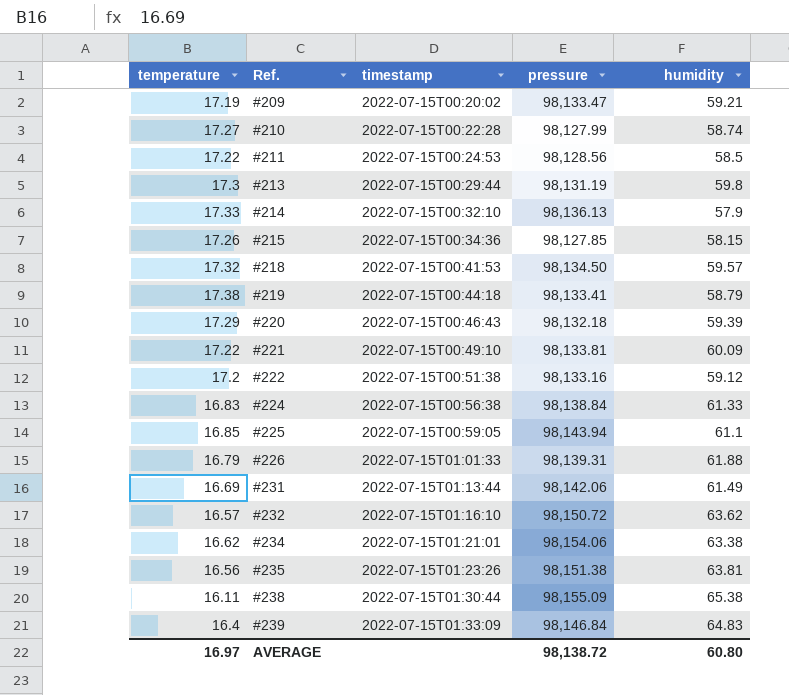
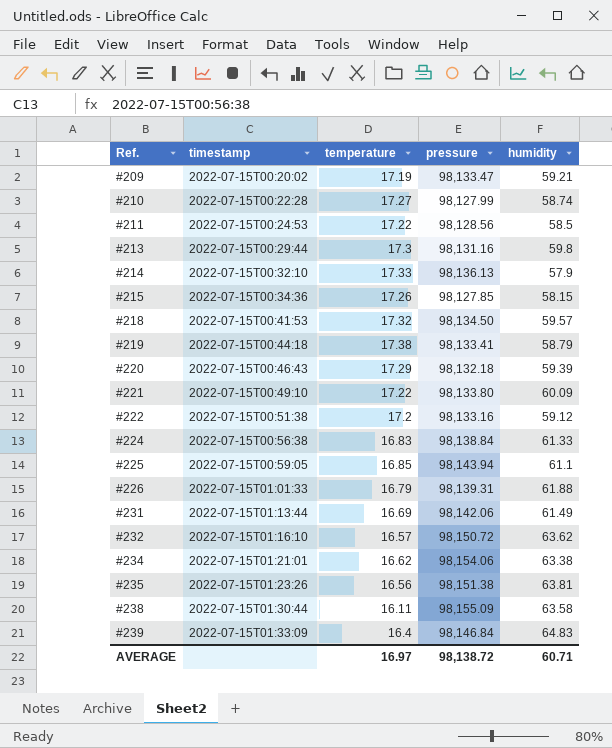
column temperature | position: 1 -> 3
#213 | pressure: 98,131.19 -> 98,131.16
#221 | pressure: 98,133.81 -> 98,133.80
#238 | humidity: 65.38 -> 63.58
AVERAGE | humidity: 60.80 -> 60.71

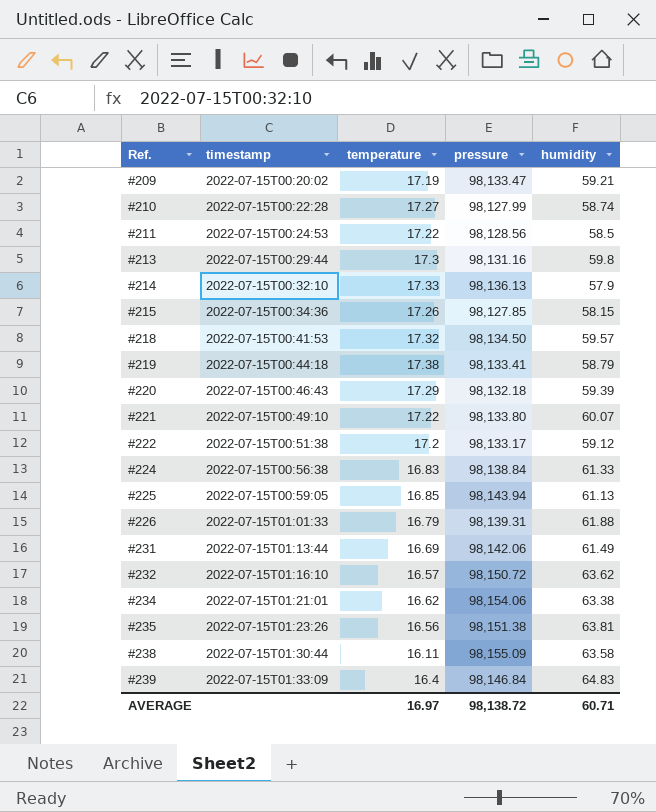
#221 | humidity: 60.09 -> 60.07
#222 | pressure: 98,133.16 -> 98,133.17
#225 | humidity: 61.1 -> 61.13

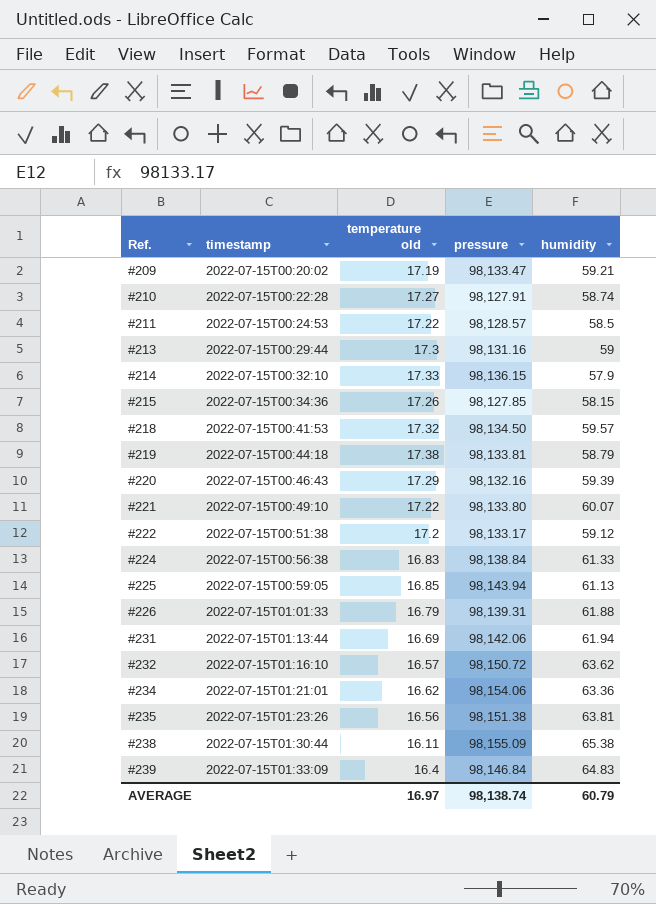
column name: temperature -> temperature old
#210 | pressure: 98,127.99 -> 98,127.91
#211 | pressure: 98,128.56 -> 98,128.57
#213 | humidity: 59.8 -> 59
#214 | pressure: 98,136.13 -> 98,136.15
#219 | pressure: 98,133.41 -> 98,133.81
#220 | pressure: 98,132.18 -> 98,132.16
#231 | humidity: 61.49 -> 61.94
#234 | humidity: 63.38 -> 63.36
#238 | humidity: 63.58 -> 65.38
AVERAGE | pressure: 98,138.72 -> 98,138.74
AVERAGE | humidity: 60.71 -> 60.79

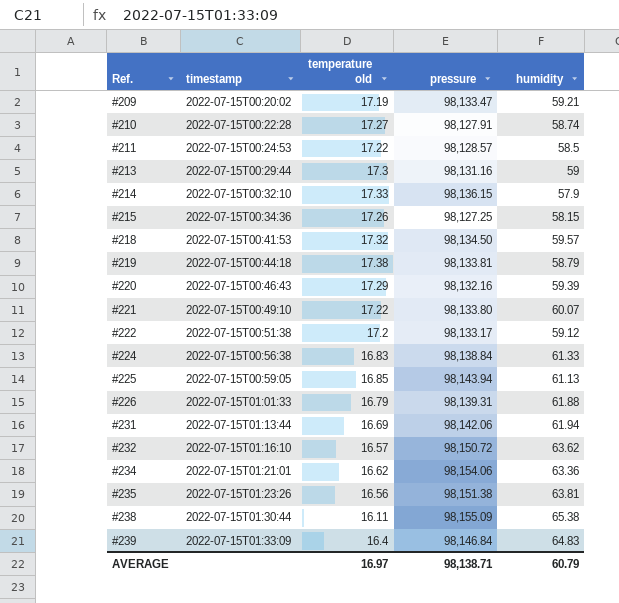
#215 | pressure: 98,127.85 -> 98,127.25
AVERAGE | pressure: 98,138.74 -> 98,138.71

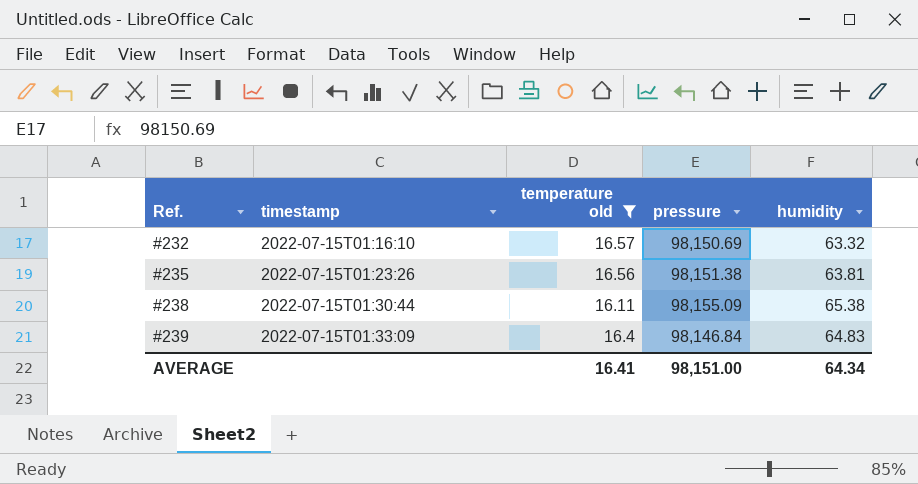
filter: none -> temperature old <= 16.57
#232 | pressure: 98,150.72 -> 98,150.69
#232 | humidity: 63.62 -> 63.32
AVERAGE | temperature old: 16.97 -> 16.41
AVERAGE | pressure: 98,138.71 -> 98,151.00
AVERAGE | humidity: 60.79 -> 64.34

